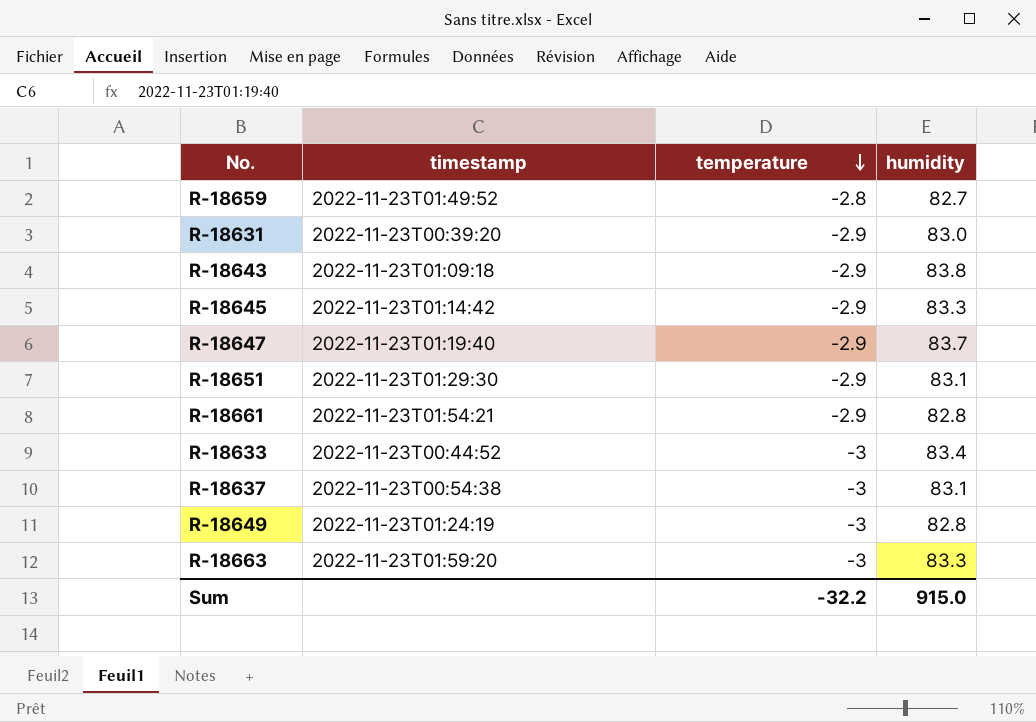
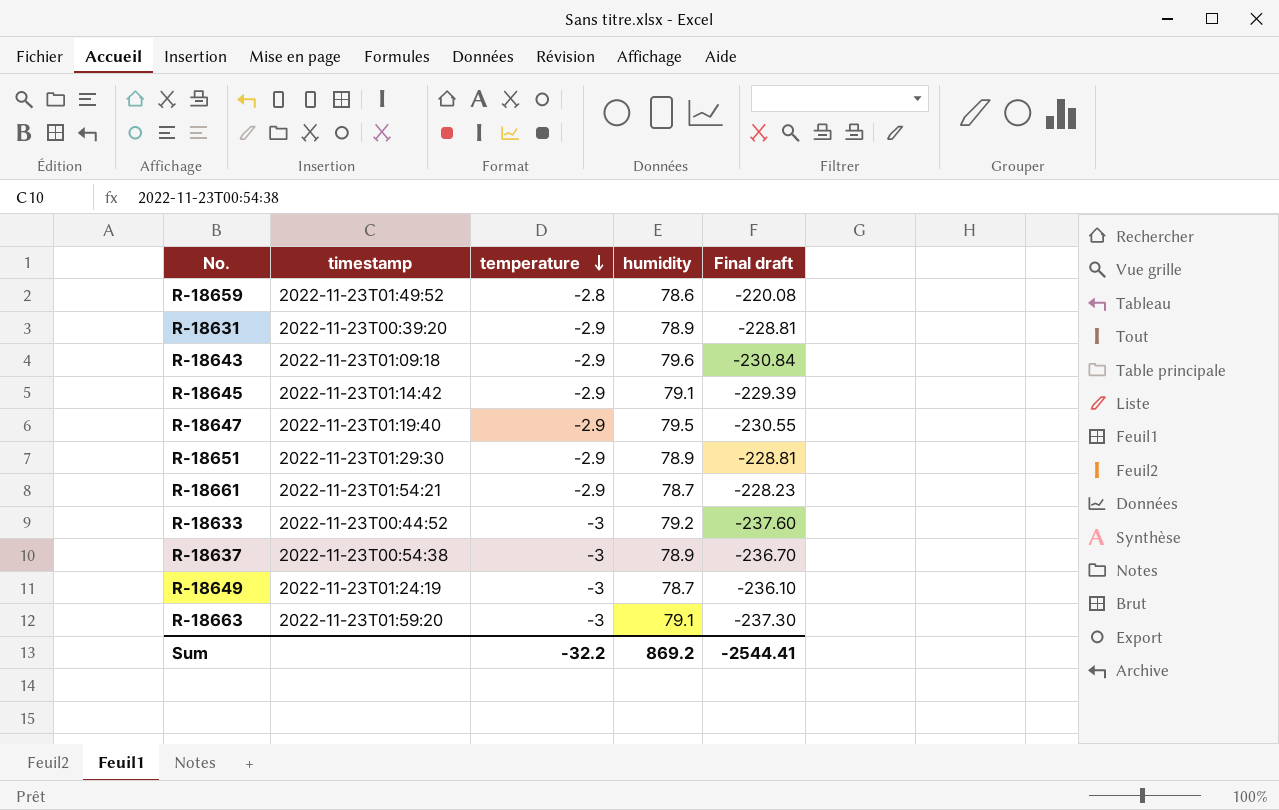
column Final draft | formula: none -> [temperature] * [humidity]
R-18659 | humidity: 82.7 -> 78.6
R-18631 | humidity: 83.0 -> 78.9
R-18643 | humidity: 83.8 -> 79.6
R-18645 | humidity: 83.3 -> 79.1
R-18647 | humidity: 83.7 -> 79.5
R-18651 | humidity: 83.1 -> 78.9
R-18661 | humidity: 82.8 -> 78.7
R-18633 | humidity: 83.4 -> 79.2
R-18637 | humidity: 83.1 -> 78.9
R-18649 | humidity: 82.8 -> 78.7
R-18663 | humidity: 83.3 -> 79.1
Sum | humidity: 915.0 -> 869.2

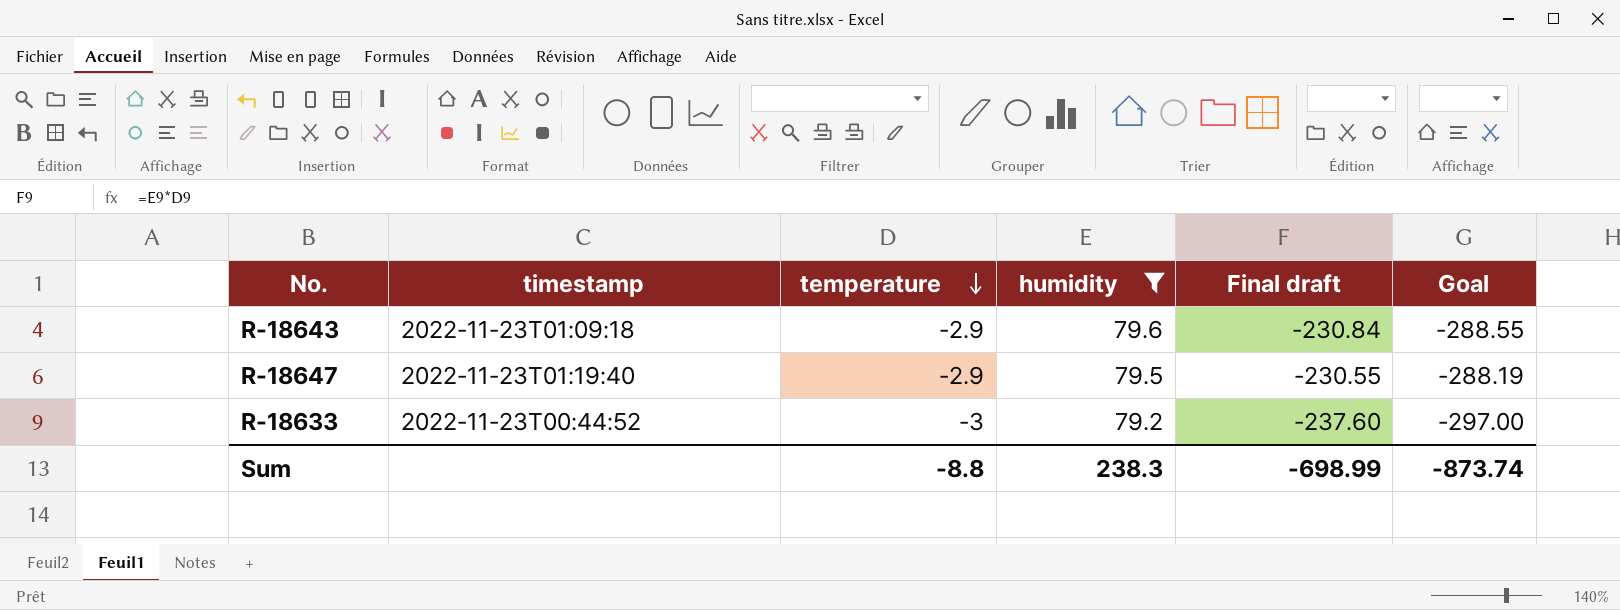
filter: none -> humidity >= 79.2
column Goal | formula: none -> [Final draft] * 1.25
Sum | temperature: -32.2 -> -8.8
Sum | humidity: 869.2 -> 238.3
Sum | Final draft: -2544.41 -> -698.99

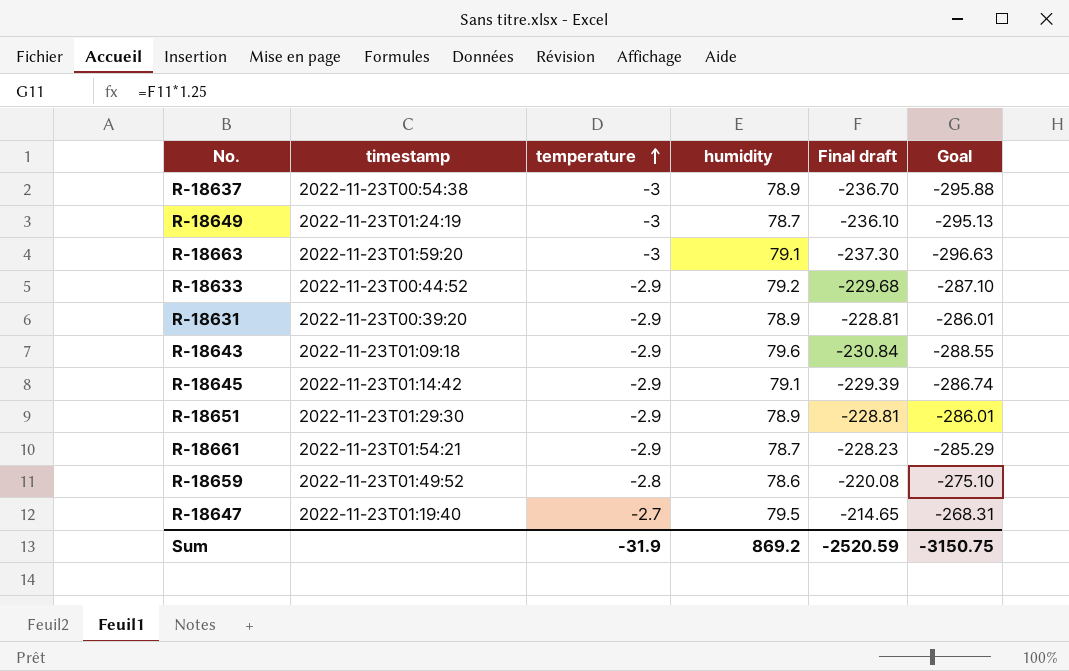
filter: humidity >= 79.2 -> none
row order: temperature descending -> temperature ascending
R-18633 | temperature: -3 -> -2.9
R-18633 | Final draft: -237.60 -> -229.68
R-18633 | Goal: -297.00 -> -287.10
R-18647 | temperature: -2.9 -> -2.7
R-18647 | Final draft: -230.55 -> -214.65
R-18647 | Goal: -288.19 -> -268.31
Sum | temperature: -8.8 -> -31.9
Sum | humidity: 238.3 -> 869.2
Sum | Final draft: -698.99 -> -2520.59
Sum | Goal: -873.74 -> -3150.75

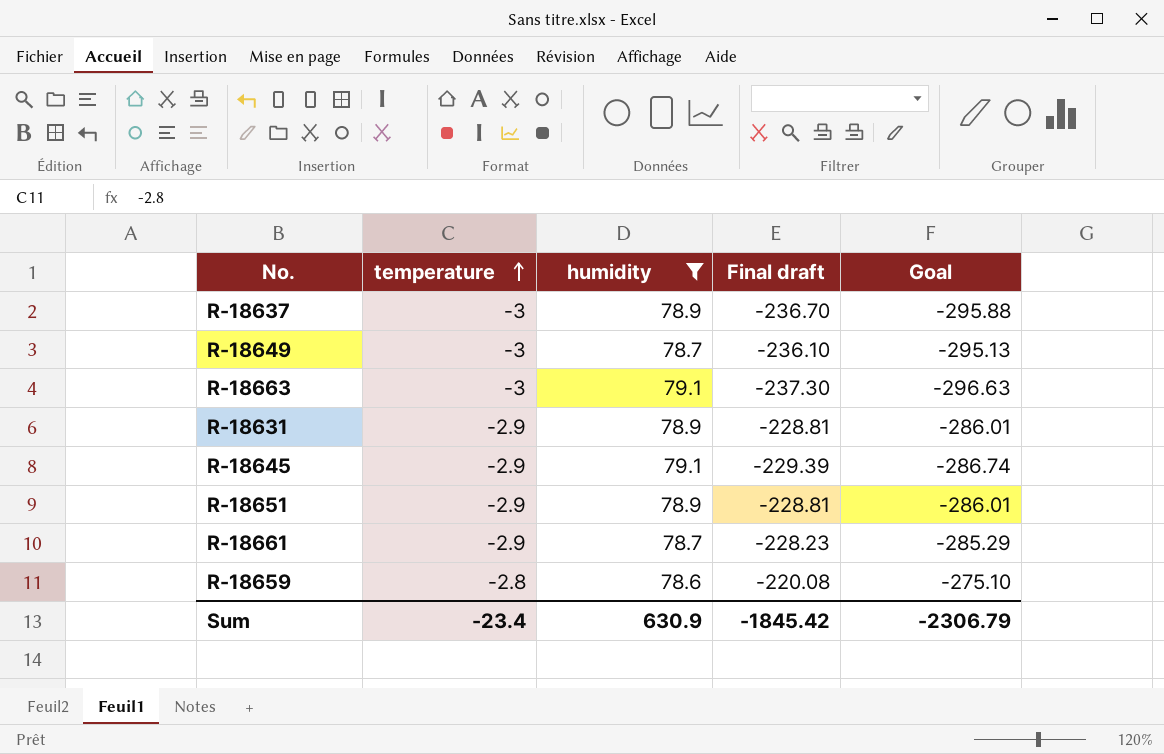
filter: none -> humidity <= 79.1
column timestamp | position: 2 -> none
Sum | temperature: -31.9 -> -23.4
Sum | humidity: 869.2 -> 630.9
Sum | Final draft: -2520.59 -> -1845.42
Sum | Goal: -3150.75 -> -2306.79

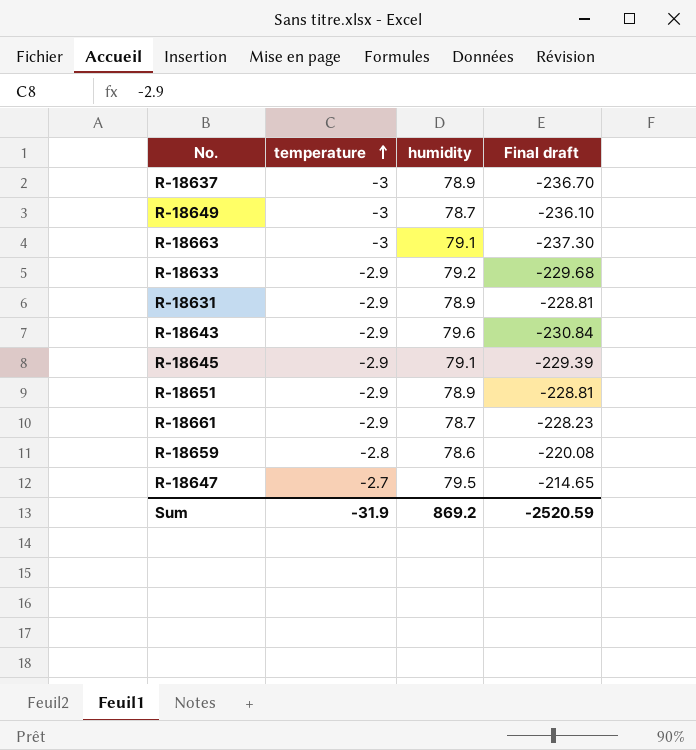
filter: humidity <= 79.1 -> none
column Goal | formula: [Final draft] * 1.25 -> none
Sum | temperature: -23.4 -> -31.9
Sum | humidity: 630.9 -> 869.2
Sum | Final draft: -1845.42 -> -2520.59

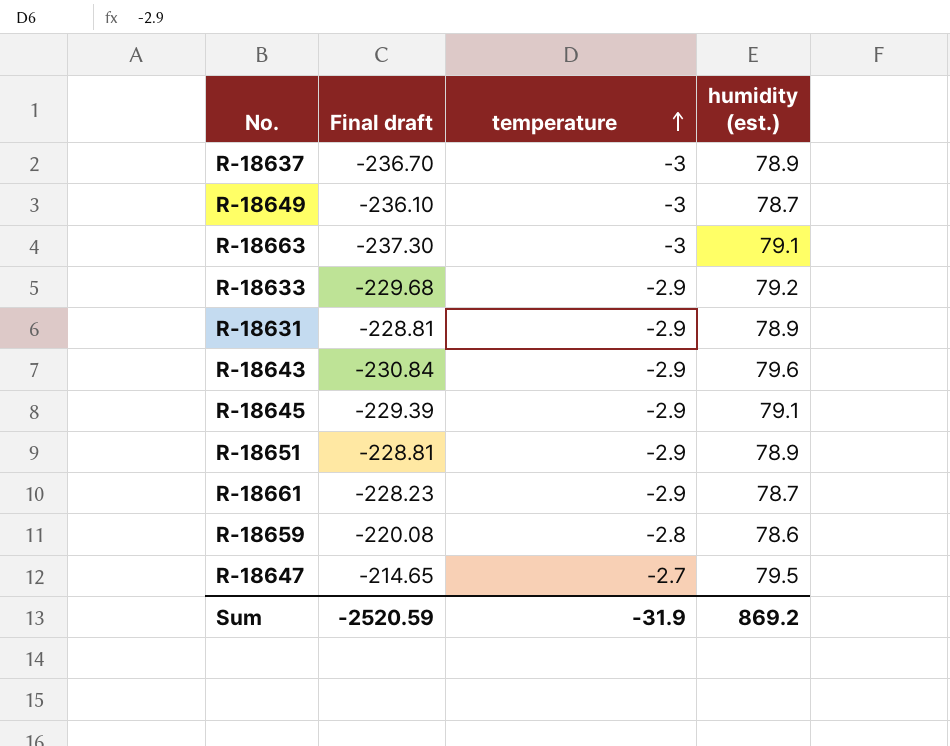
column Final draft | position: 4 -> 2
column name: humidity -> humidity (est.)

